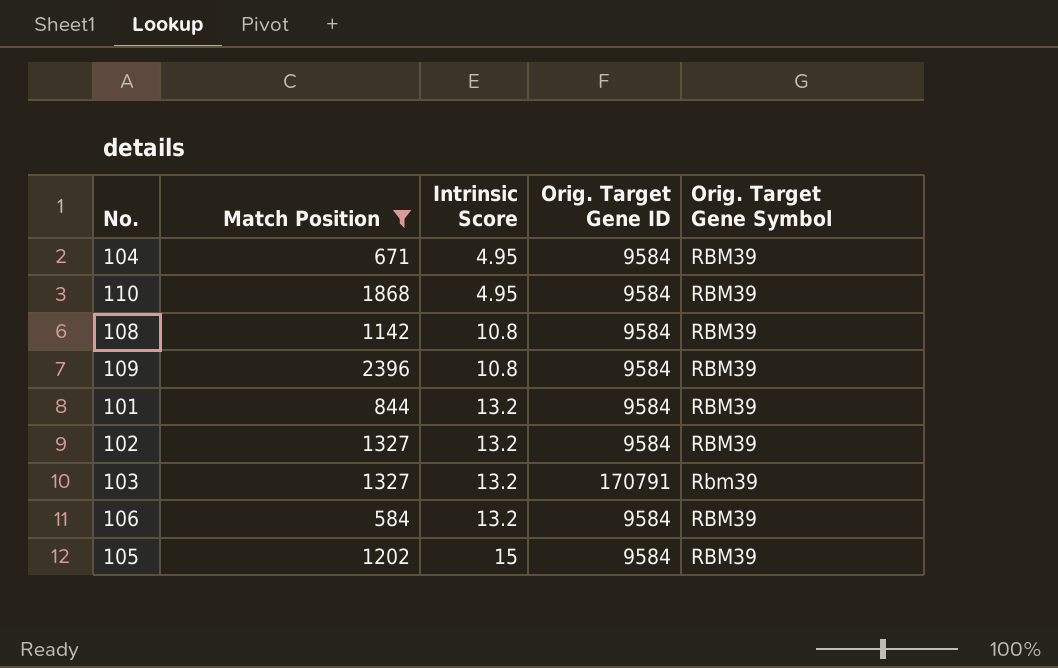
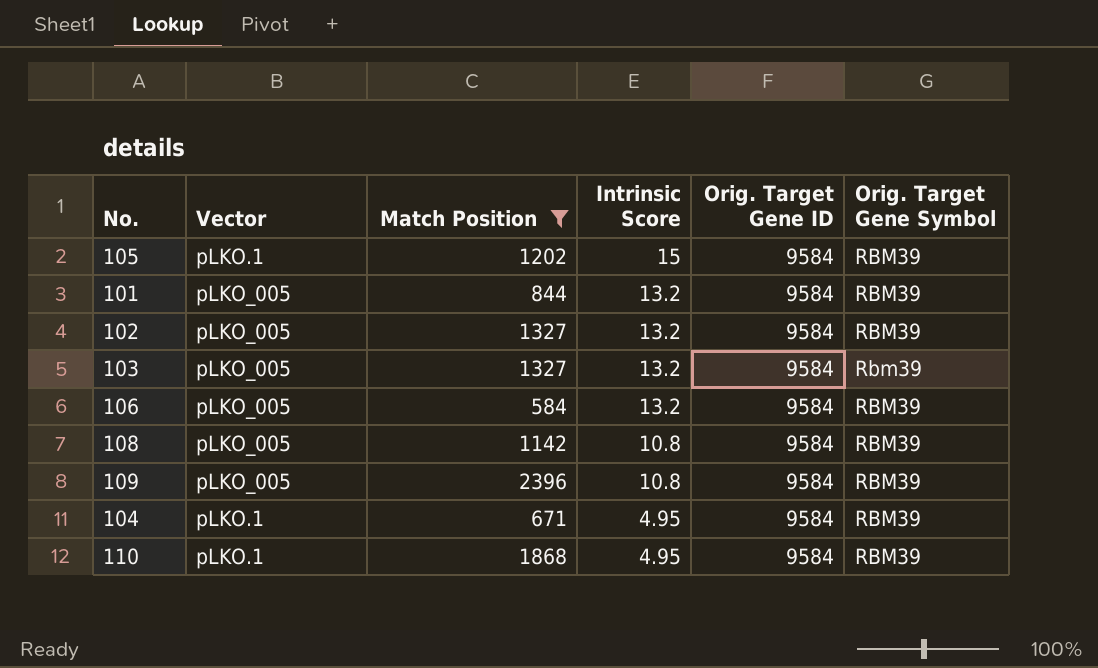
row order: Intrinsic Score ascending -> Intrinsic Score descending
column Vector | position: none -> 2
103 | Orig. Target Gene ID: 170791 -> 9584

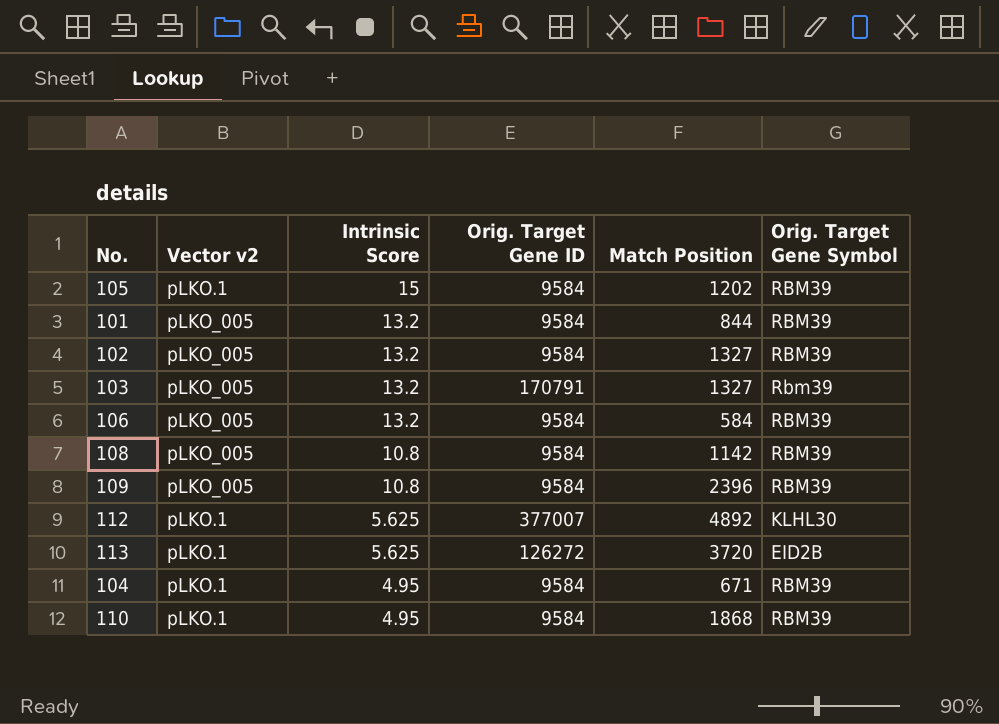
filter: Match Position <= 2396 -> none
column name: Vector -> Vector v2
column Match Position | position: 3 -> 5
103 | Orig. Target Gene ID: 9584 -> 170791

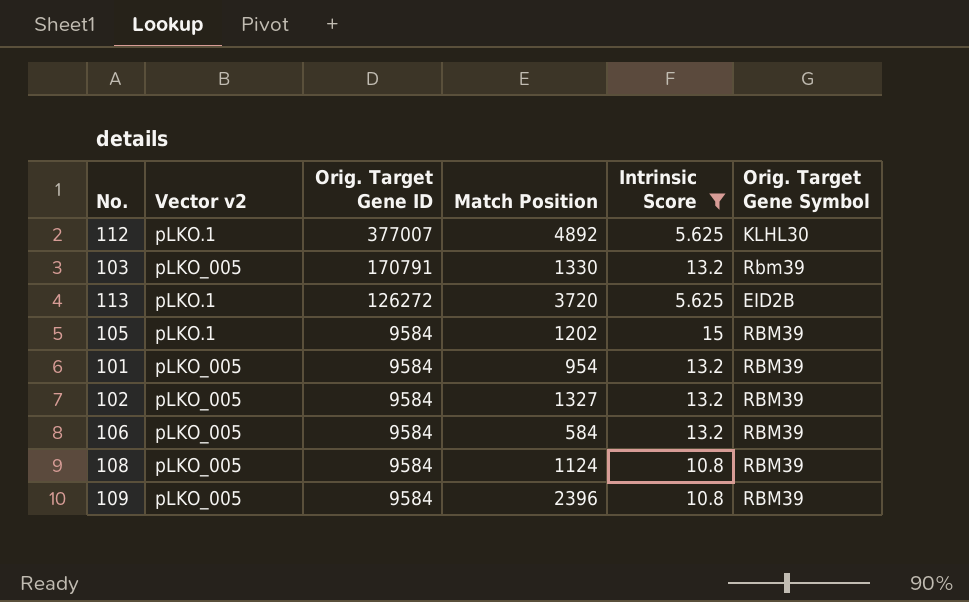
filter: none -> Intrinsic Score != 4.95
row order: Intrinsic Score descending -> Orig. Target Gene ID descending
column Intrinsic Score | position: 3 -> 5
103 | Match Position: 1327 -> 1330
101 | Match Position: 844 -> 954
108 | Match Position: 1142 -> 1124

